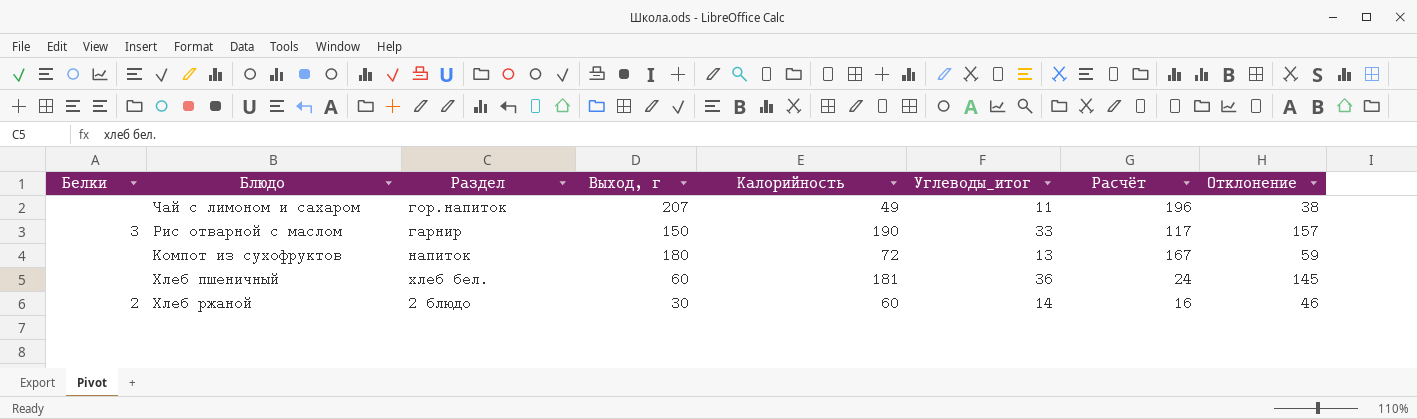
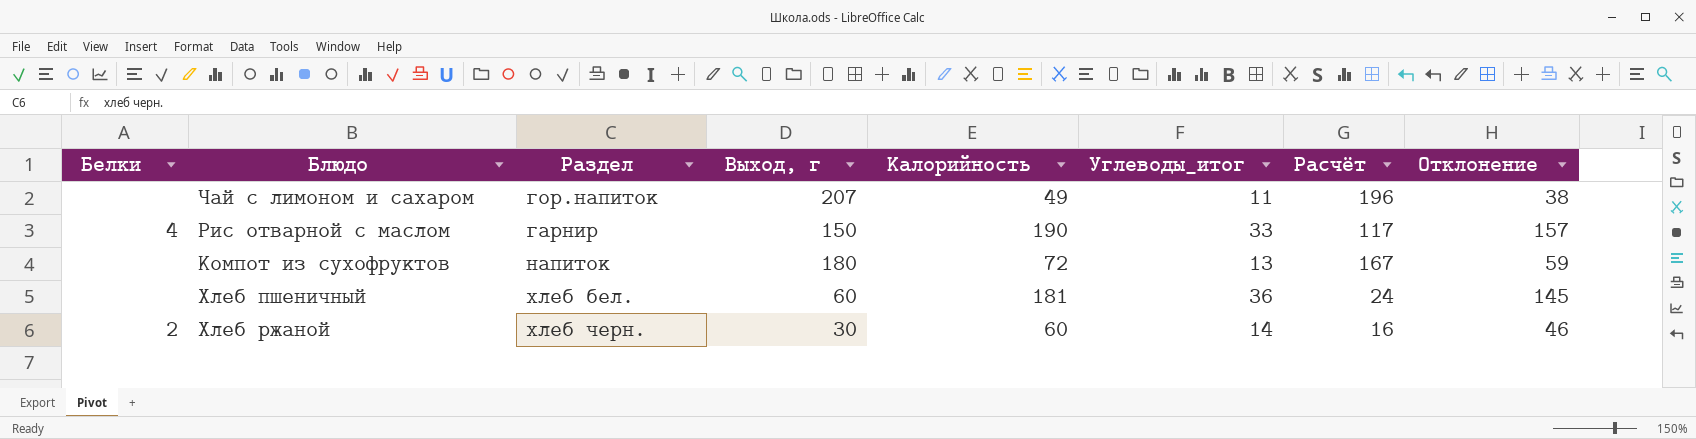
Рис отварной с маслом | Белки: 3 -> 4
Хлеб ржаной | Раздел: 2 блюдо -> хлеб черн.

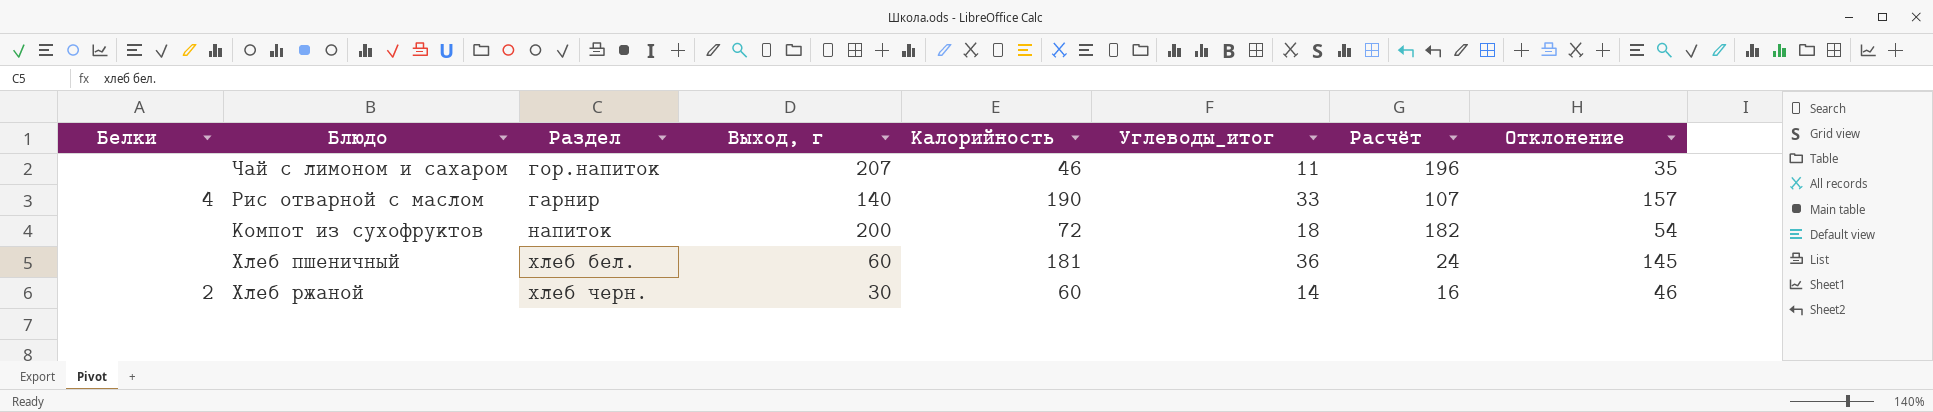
Чай с лимоном и сахаром | Калорийность: 49 -> 46
Чай с лимоном и сахаром | Отклонение: 38 -> 35
Рис отварной с маслом | Выход, г: 150 -> 140
Рис отварной с маслом | Расчёт: 117 -> 107
Компот из сухофруктов | Выход, г: 180 -> 200
Компот из сухофруктов | Углеводы_итог: 13 -> 18
Компот из сухофруктов | Расчёт: 167 -> 182
Компот из сухофруктов | Отклонение: 59 -> 54

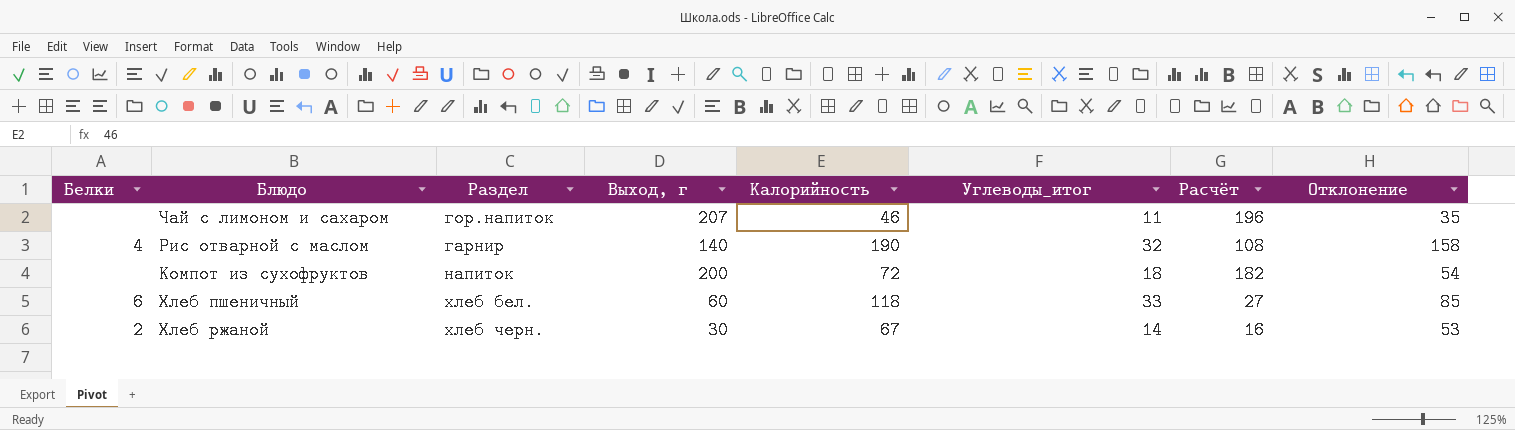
Рис отварной с маслом | Углеводы_итог: 33 -> 32
Рис отварной с маслом | Расчёт: 107 -> 108
Рис отварной с маслом | Отклонение: 157 -> 158
Хлеб пшеничный | Белки: none -> 6
Хлеб пшеничный | Калорийность: 181 -> 118
Хлеб пшеничный | Углеводы_итог: 36 -> 33
Хлеб пшеничный | Расчёт: 24 -> 27
Хлеб пшеничный | Отклонение: 145 -> 85
Хлеб ржаной | Калорийность: 60 -> 67
Хлеб ржаной | Отклонение: 46 -> 53

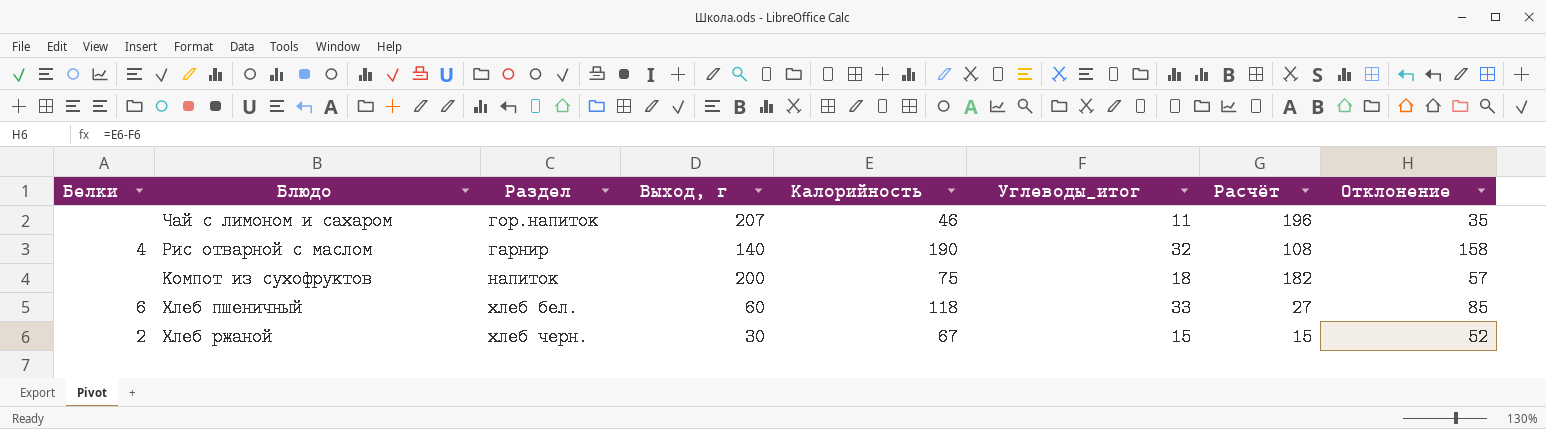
Компот из сухофруктов | Калорийность: 72 -> 75
Компот из сухофруктов | Отклонение: 54 -> 57
Хлеб ржаной | Углеводы_итог: 14 -> 15
Хлеб ржаной | Расчёт: 16 -> 15
Хлеб ржаной | Отклонение: 53 -> 52

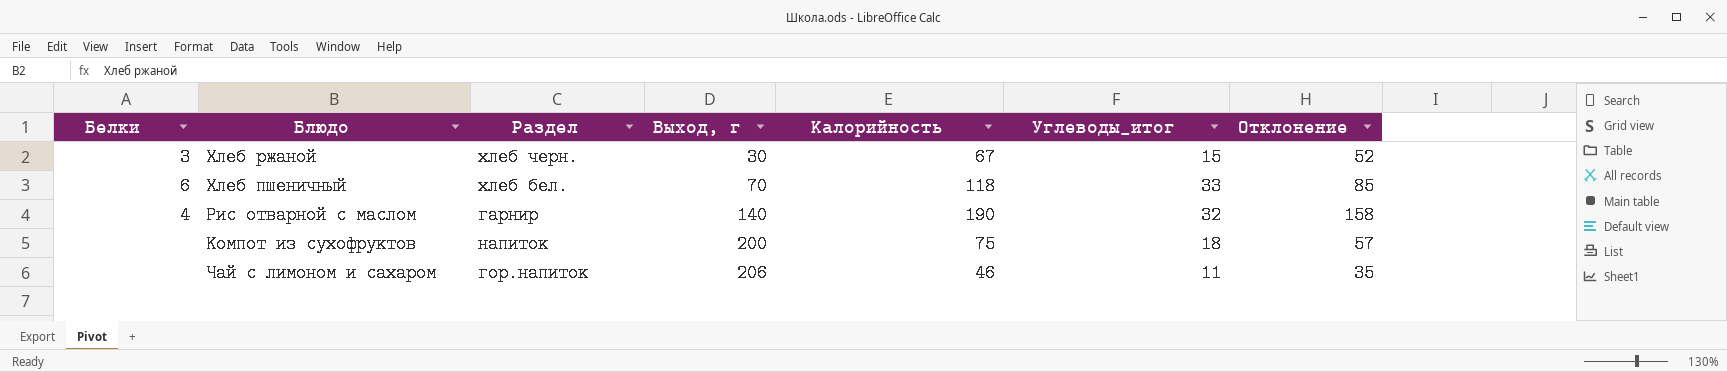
row order: none -> Выход, г ascending
column Расчёт | formula: [Выход, г] - [Углеводы_итог] -> none
Хлеб ржаной | Белки: 2 -> 3
Хлеб пшеничный | Выход, г: 60 -> 70
Чай с лимоном и сахаром | Выход, г: 207 -> 206

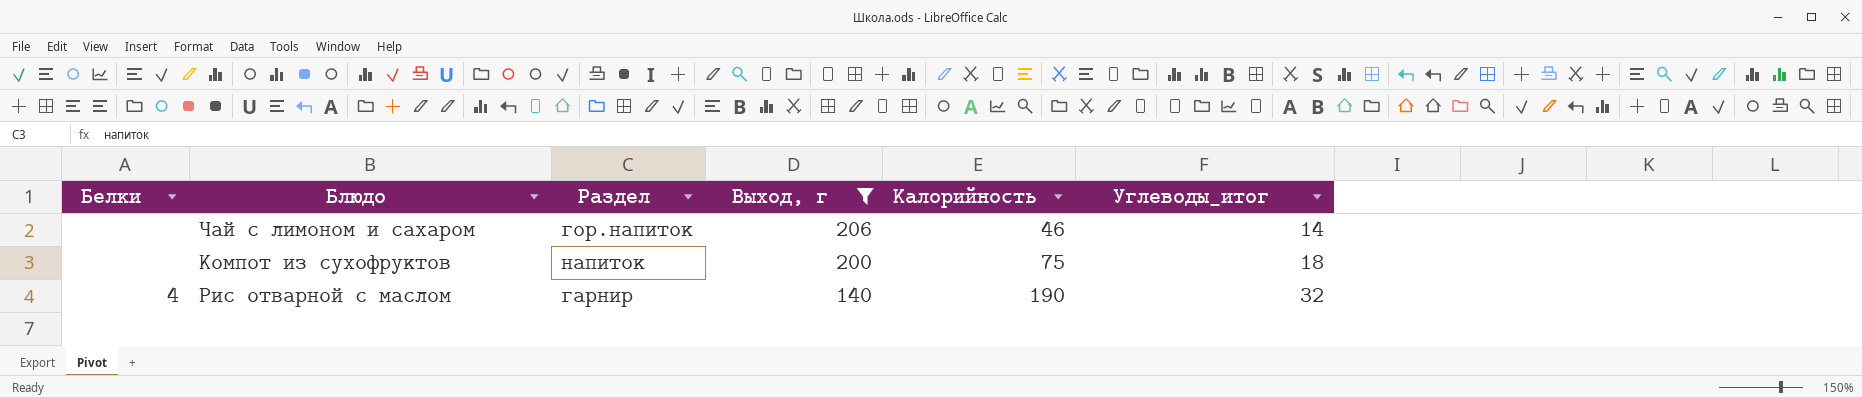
filter: none -> Выход, г >= 140
row order: Выход, г ascending -> Выход, г descending
column Отклонение | formula: [Калорийность] - [Углеводы_итог] -> none
Чай с лимоном и сахаром | Углеводы_итог: 11 -> 14

